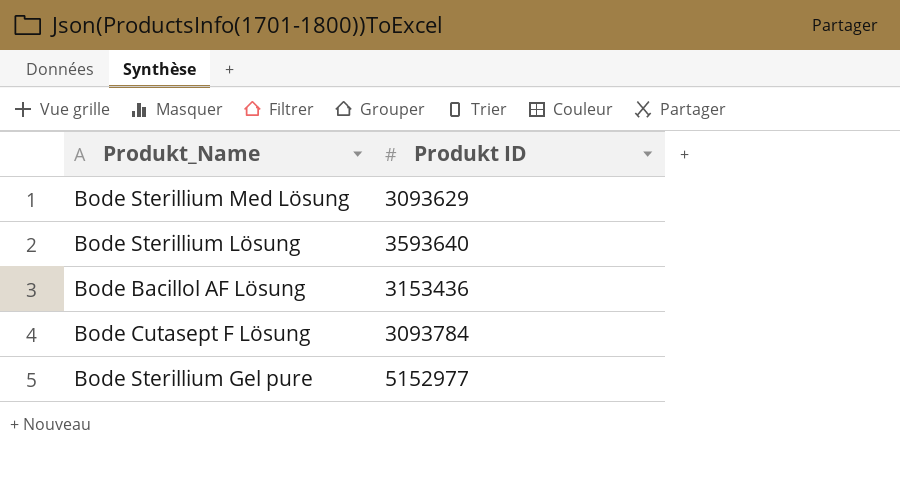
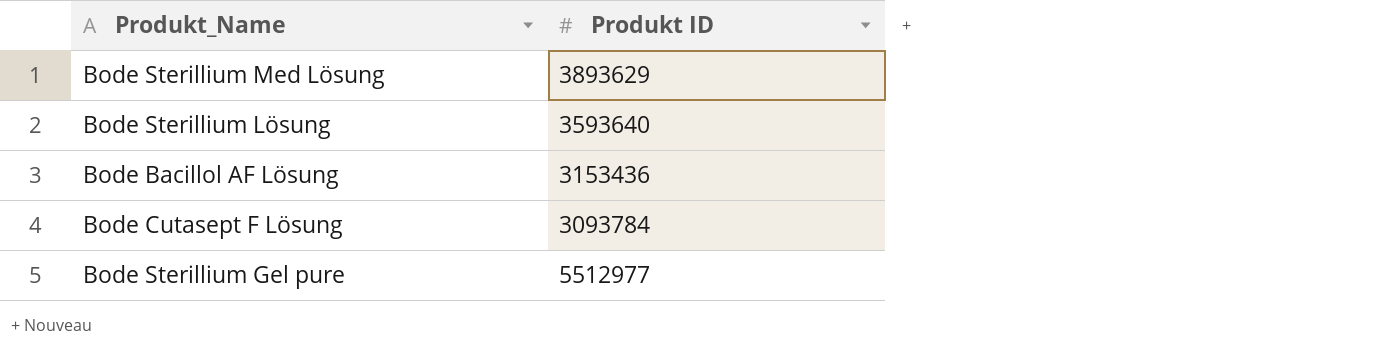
Bode Sterillium Med Lösung | Produkt ID: 3093629 -> 3893629
Bode Sterillium Gel pure | Produkt ID: 5152977 -> 5512977

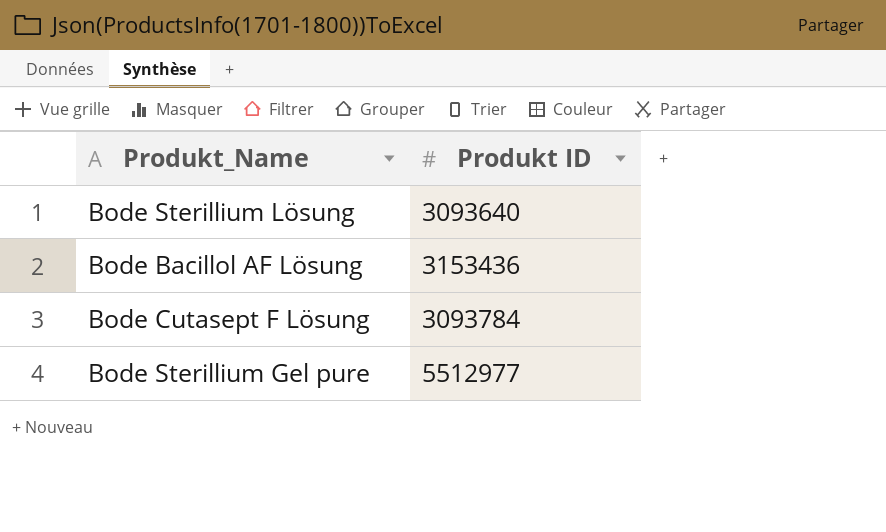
row Bode Sterillium Med Lösung: 3893629 -> none
Bode Sterillium Lösung | Produkt ID: 3593640 -> 3093640

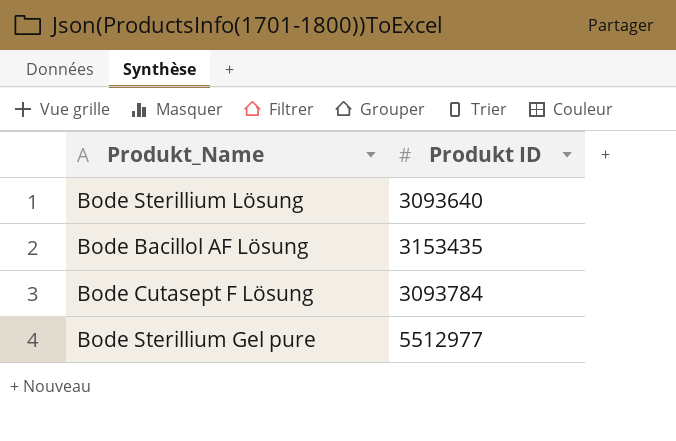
Bode Bacillol AF Lösung | Produkt ID: 3153436 -> 3153435

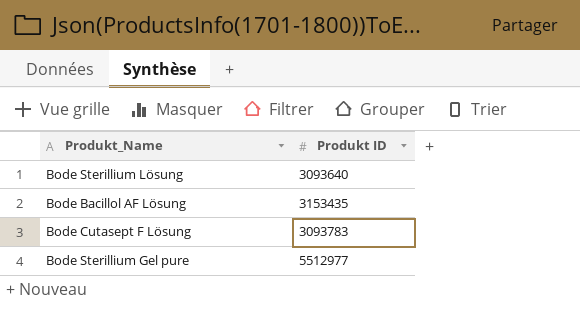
Bode Cutasept F Lösung | Produkt ID: 3093784 -> 3093783

